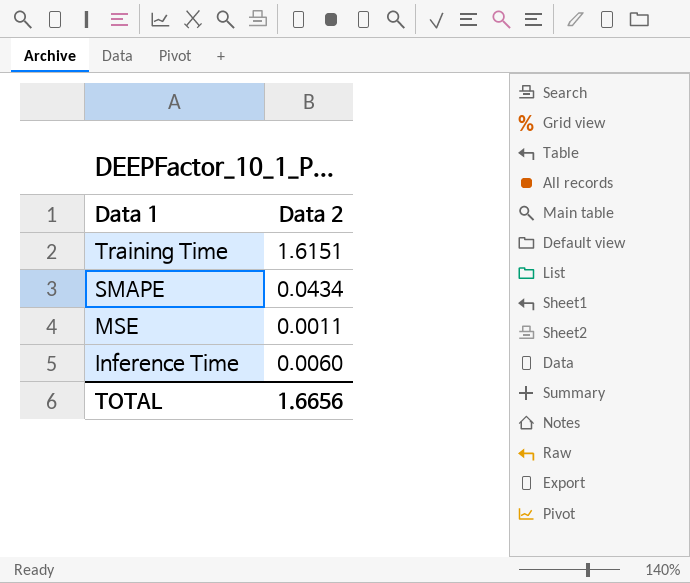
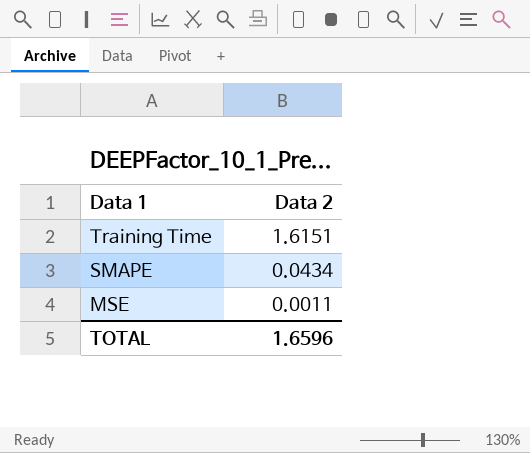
row Inference Time: 0.0060 -> none
TOTAL | Data 2: 1.6656 -> 1.6596

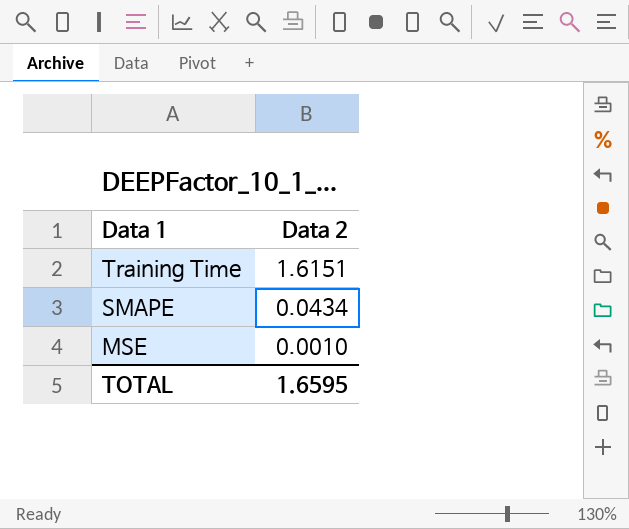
MSE | Data 2: 0.0011 -> 0.0010
TOTAL | Data 2: 1.6596 -> 1.6595

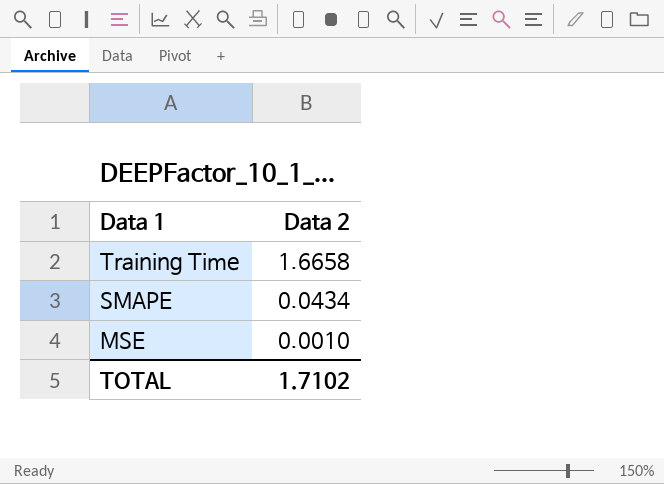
Training Time | Data 2: 1.6151 -> 1.6658
TOTAL | Data 2: 1.6595 -> 1.7102

